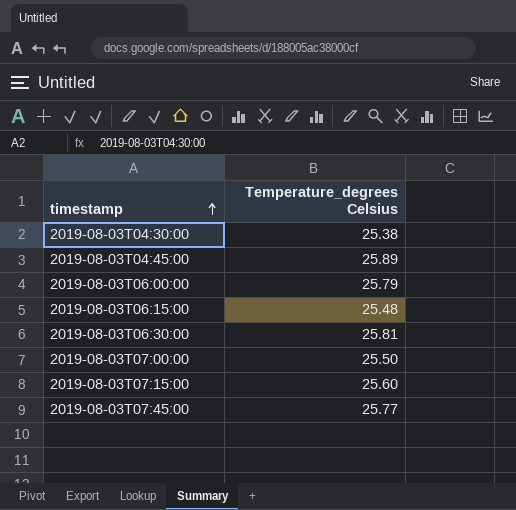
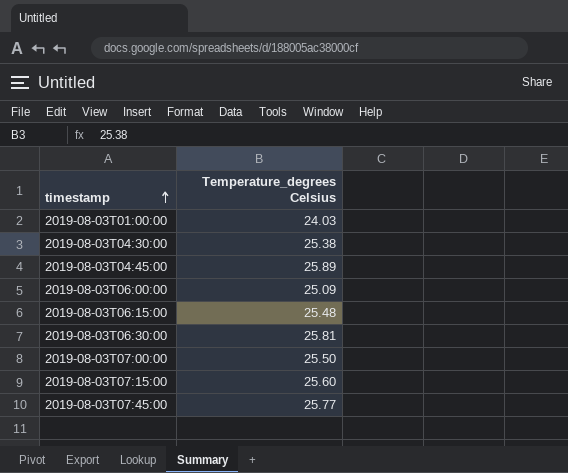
row 2019-08-03T01:00:00: none -> 24.03
2019-08-03T06:00:00 | Temperature_degrees Celsius: 25.79 -> 25.09

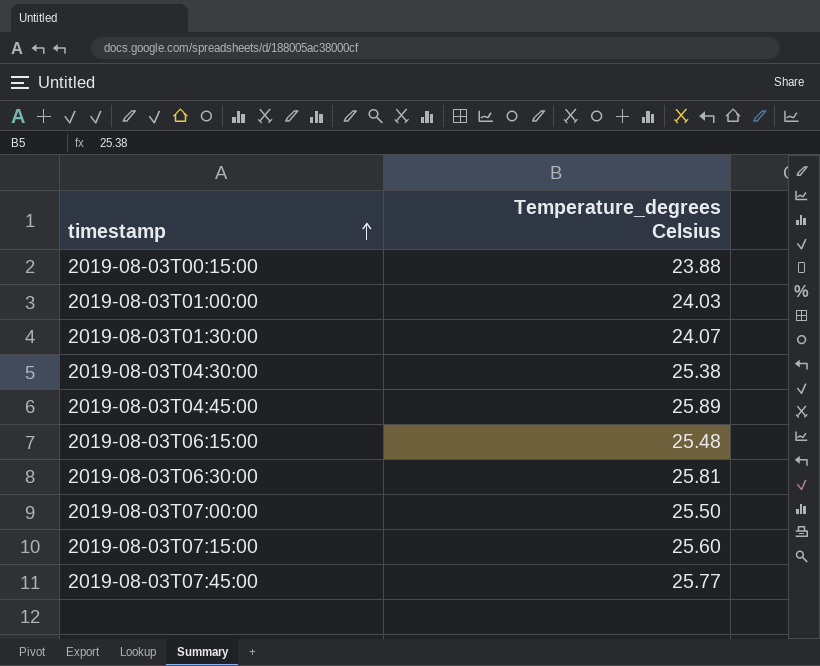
row 2019-08-03T06:00:00: 25.09 -> none
row 2019-08-03T00:15:00: none -> 23.88
row 2019-08-03T01:30:00: none -> 24.07

